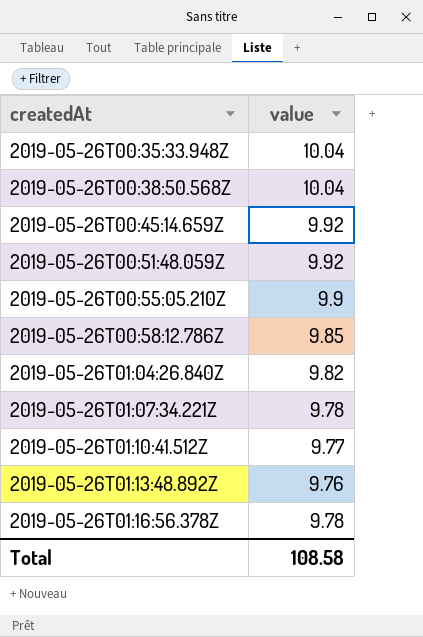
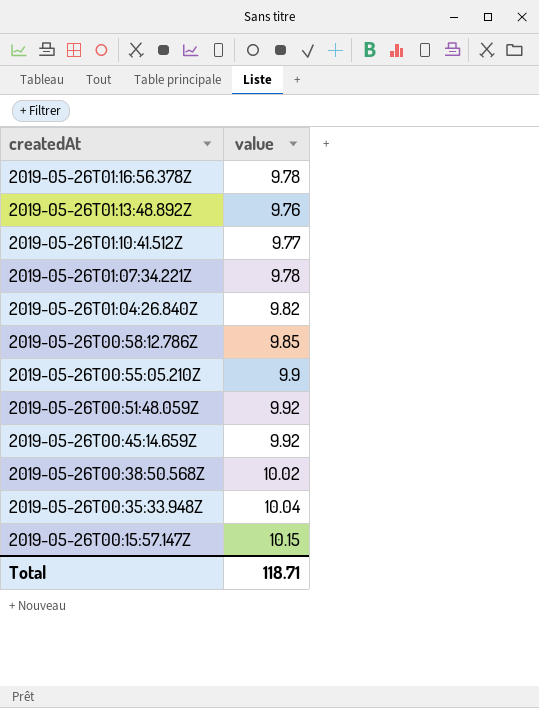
row order: createdAt ascending -> createdAt descending
2019-05-26T00:38:50.568Z | value: 10.04 -> 10.02
row 2019-05-26T00:15:57.147Z: none -> 10.15
Total | value: 108.58 -> 118.71

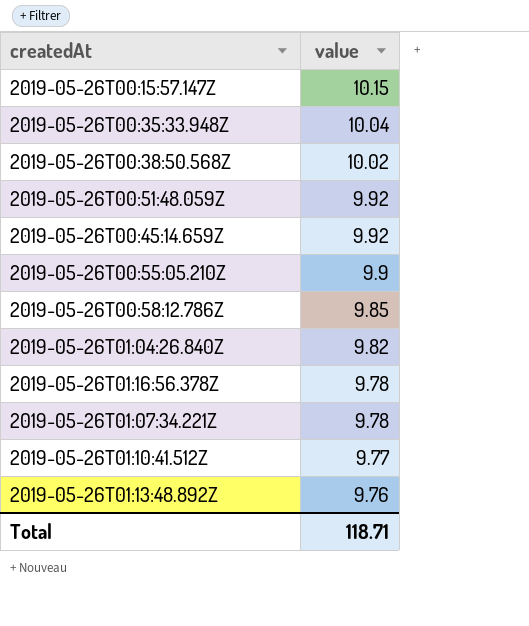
row order: createdAt descending -> value descending

